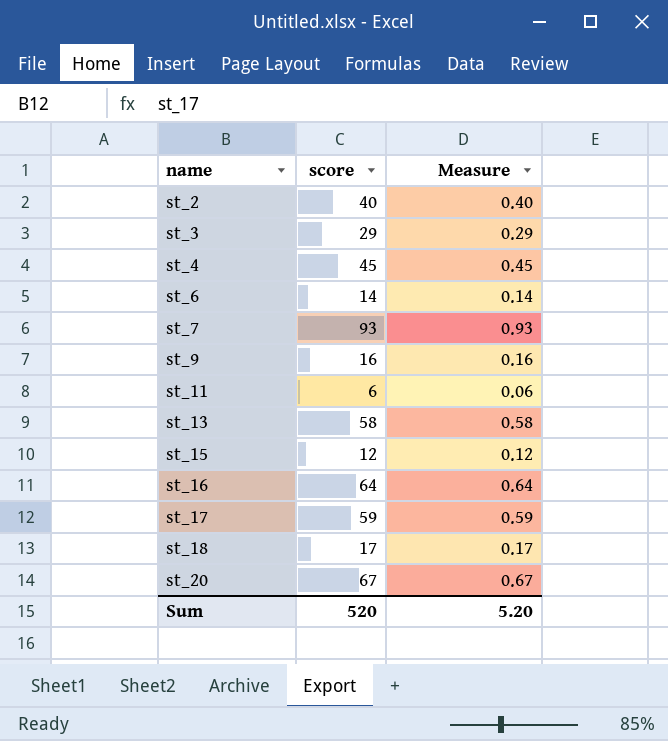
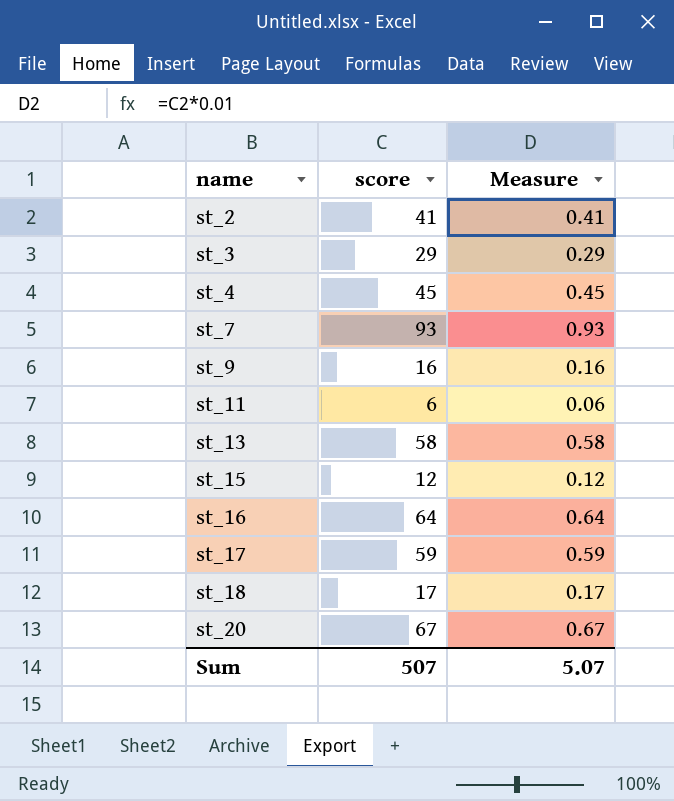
row st_6: 14 | 0.14 -> none
st_2 | score: 40 -> 41
st_2 | Measure: 0.40 -> 0.41
Sum | score: 520 -> 507
Sum | Measure: 5.20 -> 5.07

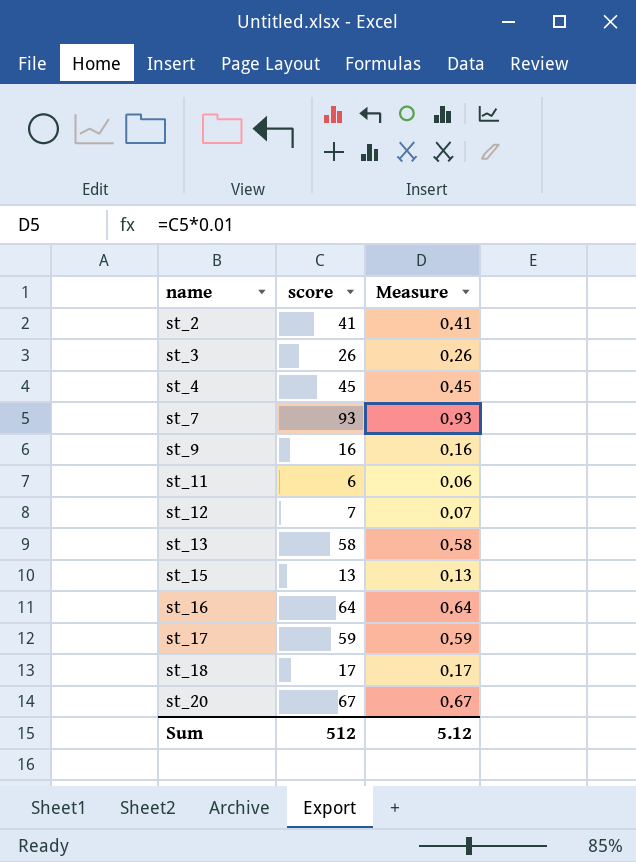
st_3 | score: 29 -> 26
st_3 | Measure: 0.29 -> 0.26
row st_12: none -> 7 | 0.07
st_15 | score: 12 -> 13
st_15 | Measure: 0.12 -> 0.13
Sum | score: 507 -> 512
Sum | Measure: 5.07 -> 5.12

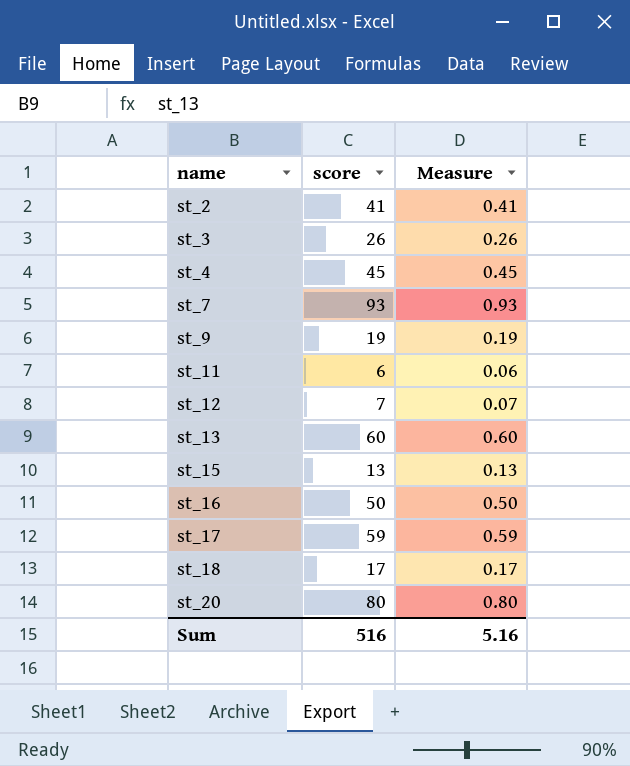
st_9 | score: 16 -> 19
st_9 | Measure: 0.16 -> 0.19
st_13 | score: 58 -> 60
st_13 | Measure: 0.58 -> 0.60
st_16 | score: 64 -> 50
st_16 | Measure: 0.64 -> 0.50
st_20 | score: 67 -> 80
st_20 | Measure: 0.67 -> 0.80
Sum | score: 512 -> 516
Sum | Measure: 5.12 -> 5.16

